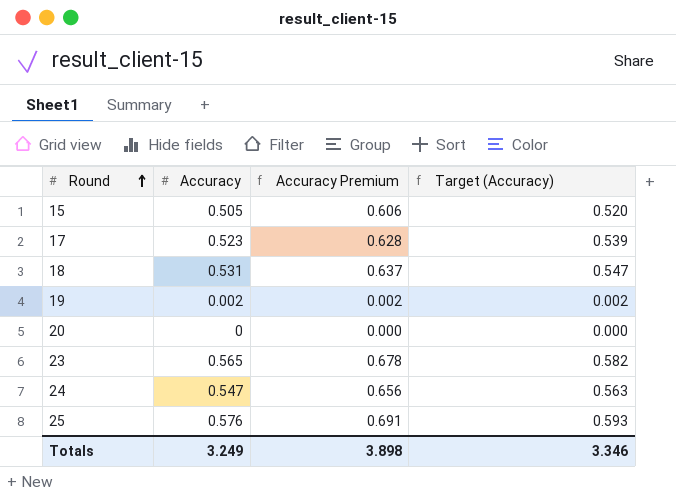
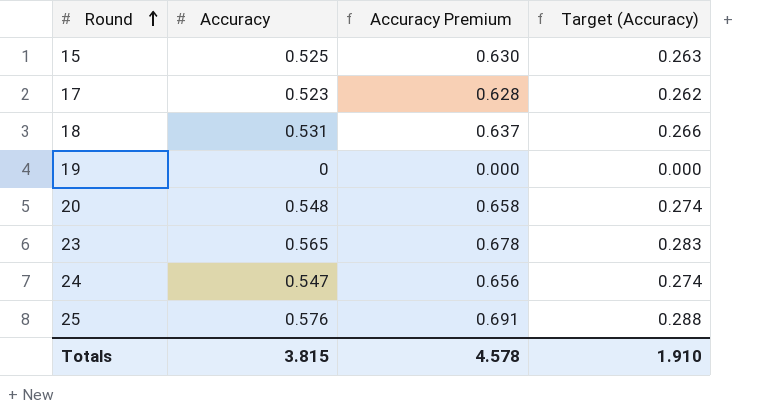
column Target (Accuracy) | formula: [Accuracy] * 1.03 -> [Accuracy] * 0.5
15 | Accuracy: 0.505 -> 0.525
15 | Accuracy Premium: 0.606 -> 0.630
19 | Accuracy: 0.002 -> 0
19 | Accuracy Premium: 0.002 -> 0.000
20 | Accuracy: 0 -> 0.548
20 | Accuracy Premium: 0.000 -> 0.658
Totals | Accuracy: 3.249 -> 3.815
Totals | Accuracy Premium: 3.898 -> 4.578
Totals | Target (Accuracy): 3.346 -> 1.910

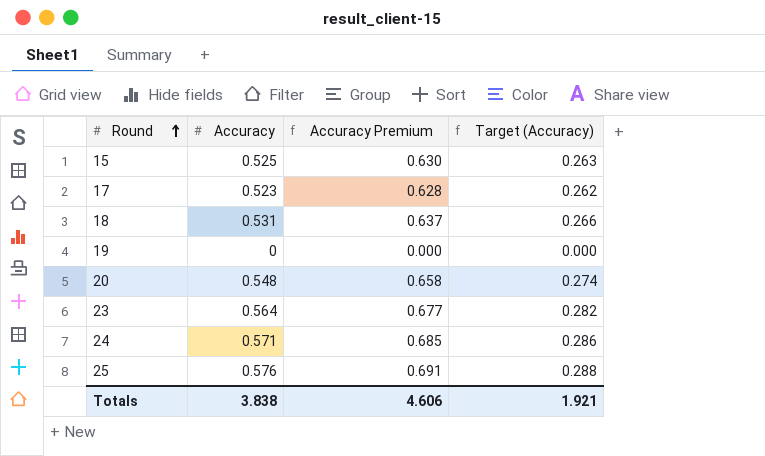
23 | Accuracy: 0.565 -> 0.564
23 | Accuracy Premium: 0.678 -> 0.677
23 | Target (Accuracy): 0.283 -> 0.282
24 | Accuracy: 0.547 -> 0.571
24 | Accuracy Premium: 0.656 -> 0.685
24 | Target (Accuracy): 0.274 -> 0.286
Totals | Accuracy: 3.815 -> 3.838
Totals | Accuracy Premium: 4.578 -> 4.606
Totals | Target (Accuracy): 1.910 -> 1.921

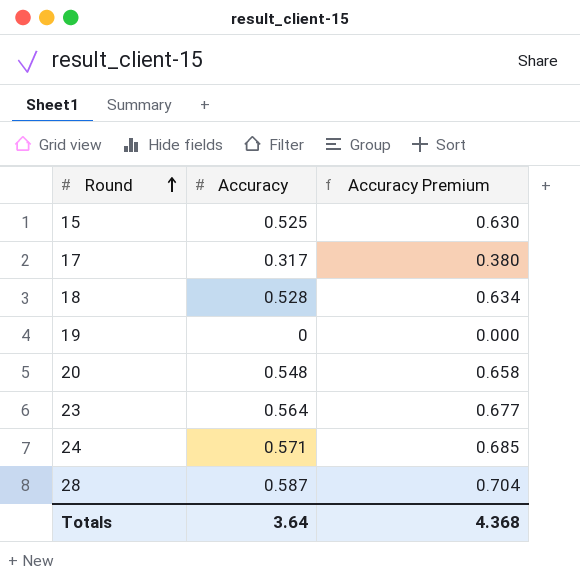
column Target (Accuracy) | formula: [Accuracy] * 0.5 -> none
row 25: 0.576 | 0.691 | 0.288 -> none
17 | Accuracy: 0.523 -> 0.317
17 | Accuracy Premium: 0.628 -> 0.380
18 | Accuracy: 0.531 -> 0.528
18 | Accuracy Premium: 0.637 -> 0.634
row 28: none -> 0.587 | 0.704
Totals | Accuracy: 3.838 -> 3.64
Totals | Accuracy Premium: 4.606 -> 4.368

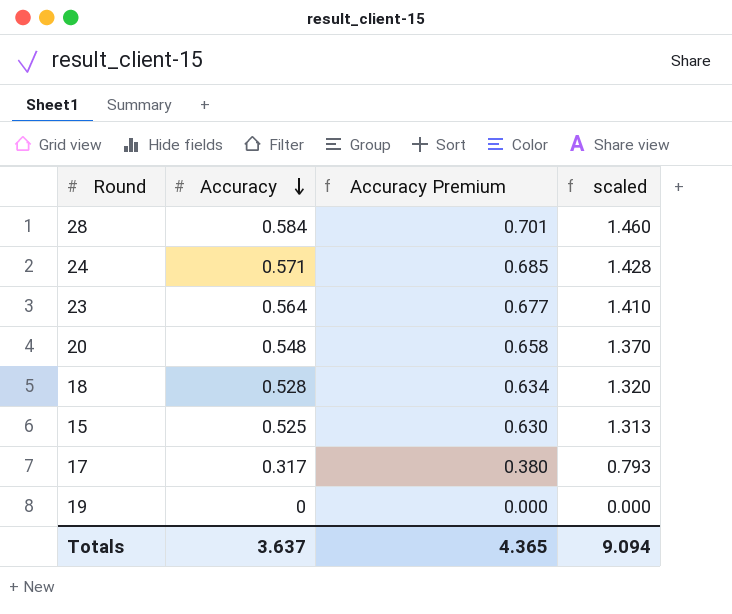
row order: Round ascending -> Accuracy descending
column scaled | formula: none -> [Accuracy] * 2.5
28 | Accuracy: 0.587 -> 0.584
28 | Accuracy Premium: 0.704 -> 0.701
Totals | Accuracy: 3.64 -> 3.637
Totals | Accuracy Premium: 4.368 -> 4.365

